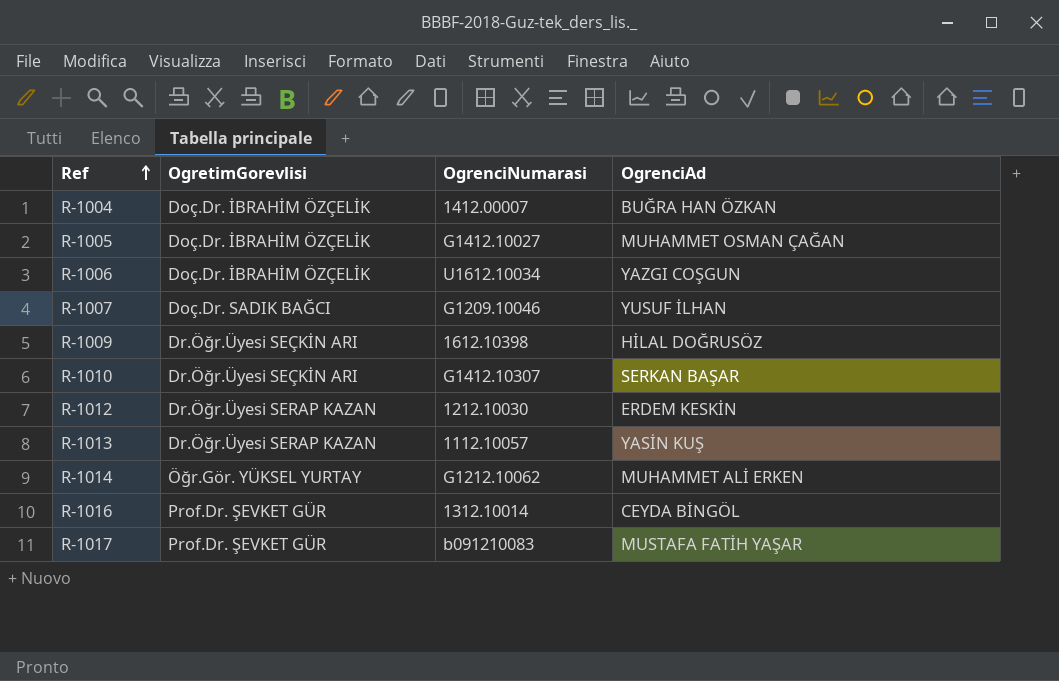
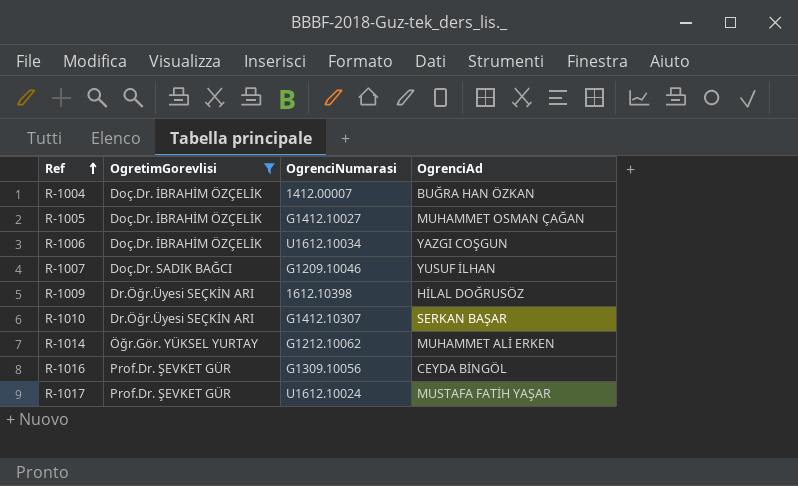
filter: none -> OgretimGorevlisi != Dr.Öğr.Üyesi SERAP KAZAN
R-1016 | OgrenciNumarasi: 1312.10014 -> G1309.10056
R-1017 | OgrenciNumarasi: b091210083 -> U1612.10024

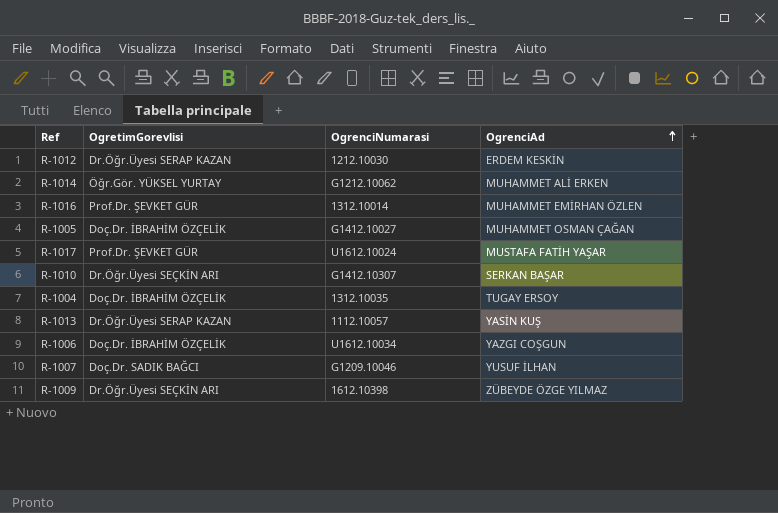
filter: OgretimGorevlisi != Dr.Öğr.Üyesi SERAP KAZAN -> none
row order: Ref ascending -> OgrenciAd ascending
R-1016 | OgrenciNumarasi: G1309.10056 -> 1312.10014
R-1016 | OgrenciAd: CEYDA BİNGÖL -> MUHAMMET EMİRHAN ÖZLEN
R-1004 | OgrenciNumarasi: 1412.00007 -> 1312.10035
R-1004 | OgrenciAd: BUĞRA HAN ÖZKAN -> TUGAY ERSOY
R-1009 | OgrenciAd: HİLAL DOĞRUSÖZ -> ZÜBEYDE ÖZGE YILMAZ

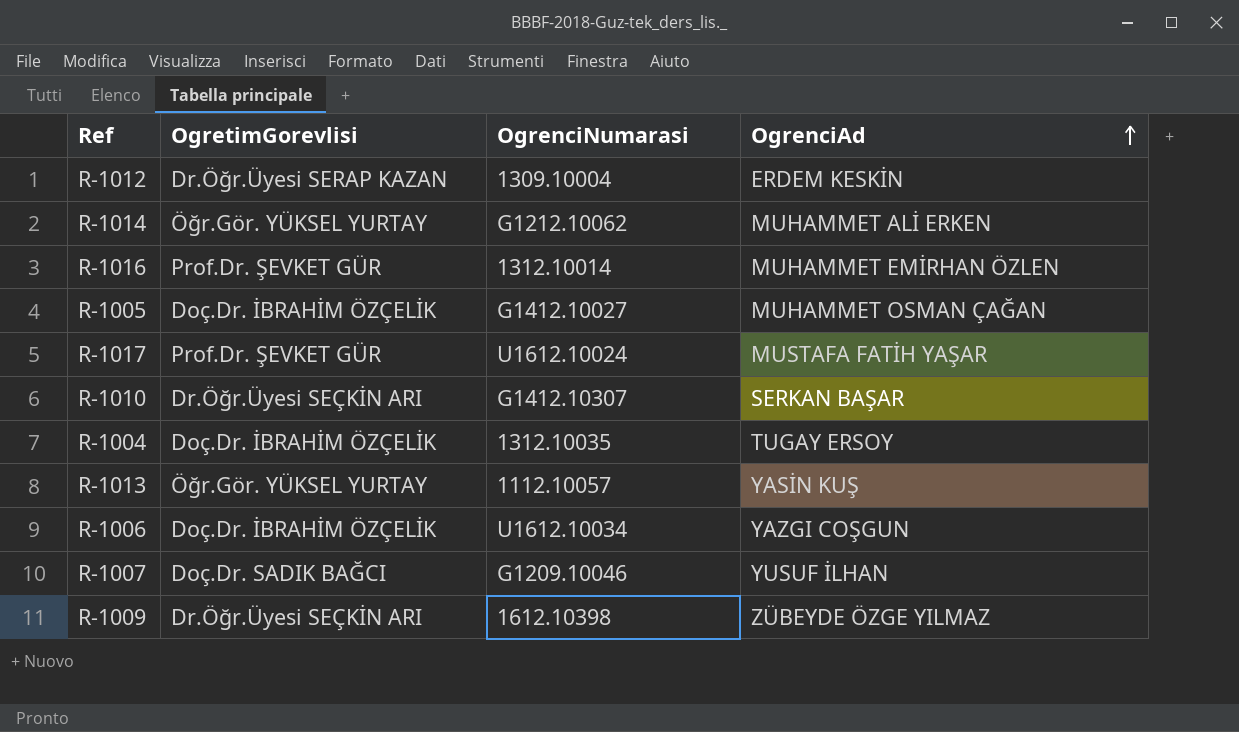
R-1012 | OgrenciNumarasi: 1212.10030 -> 1309.10004
R-1013 | OgretimGorevlisi: Dr.Öğr.Üyesi SERAP KAZAN -> Öğr.Gör. YÜKSEL YURTAY

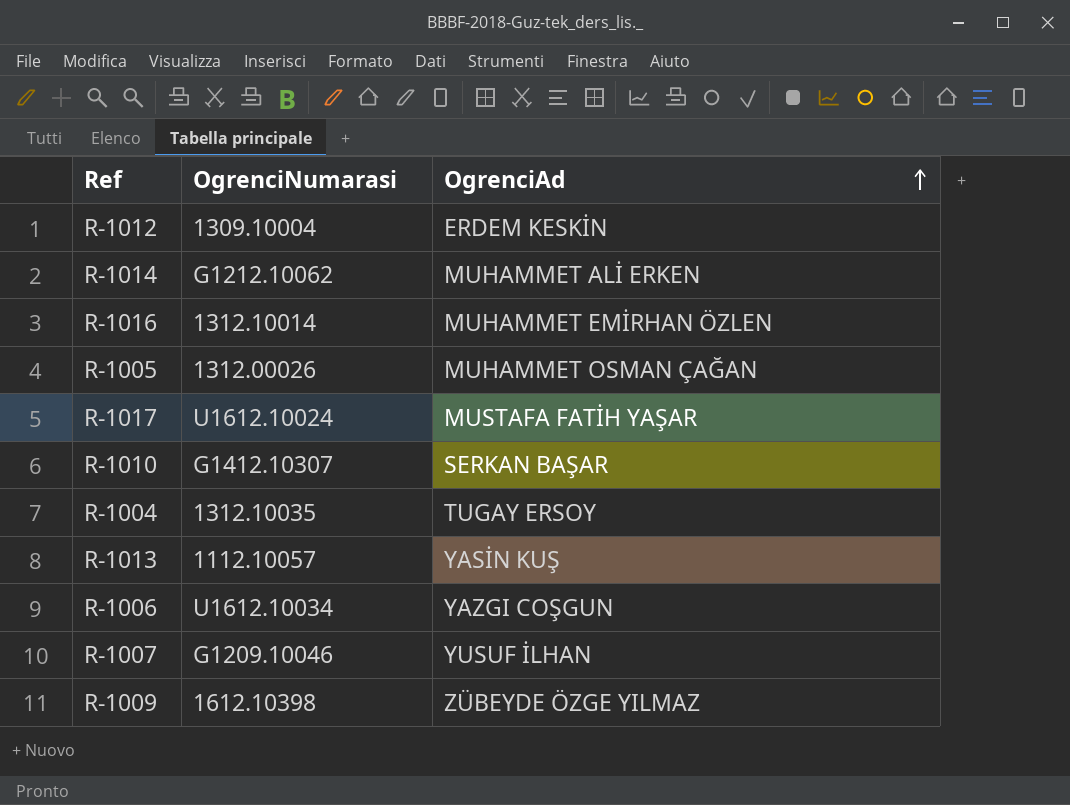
column OgretimGorevlisi | position: 2 -> none
R-1005 | OgrenciNumarasi: G1412.10027 -> 1312.00026

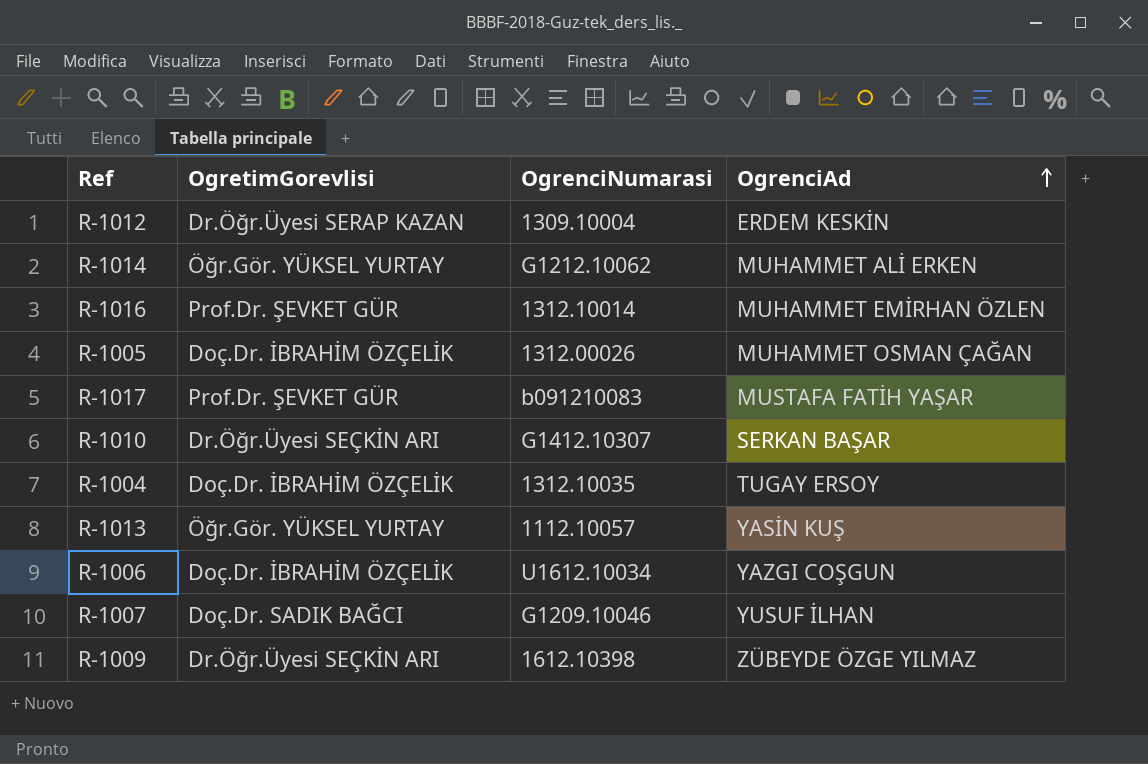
column OgretimGorevlisi | position: none -> 2
R-1017 | OgrenciNumarasi: U1612.10024 -> b091210083

